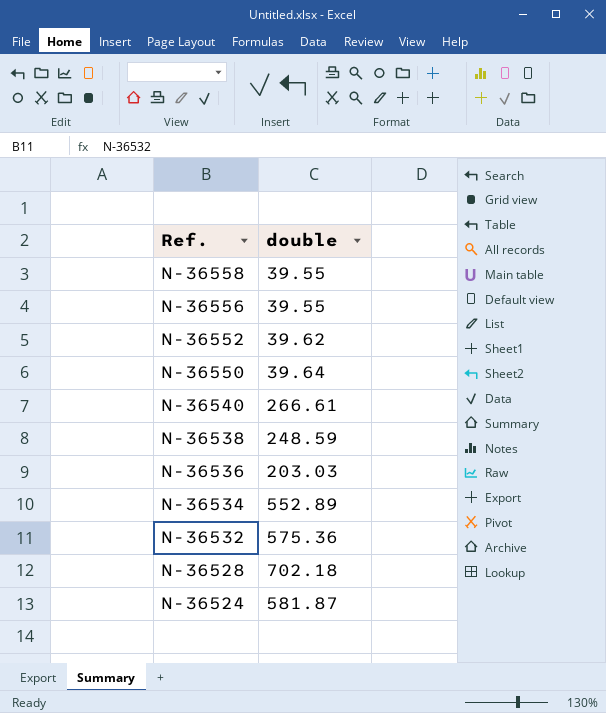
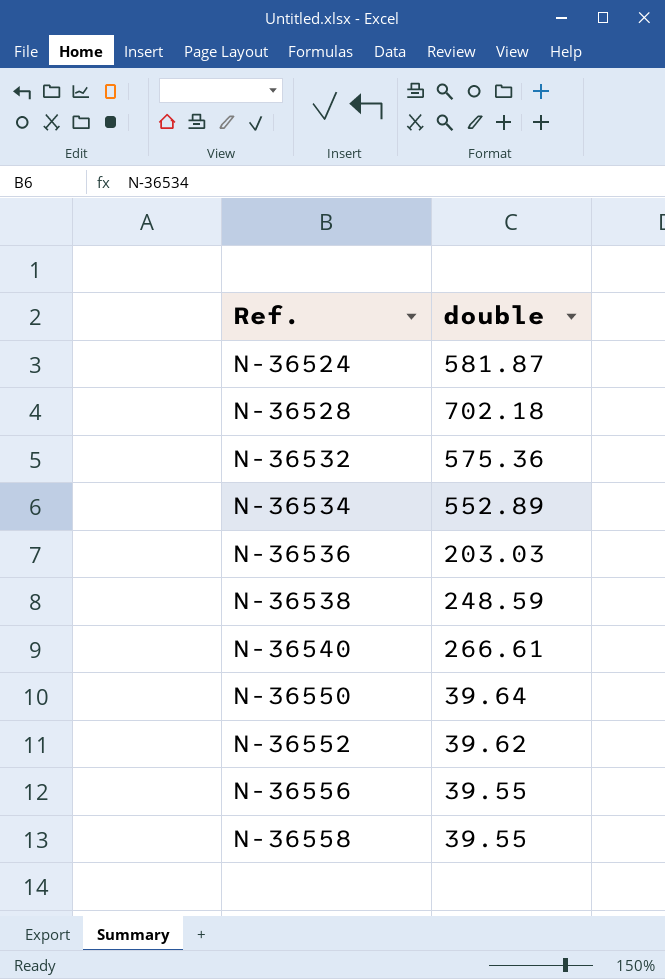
row order: Ref. descending -> Ref. ascending

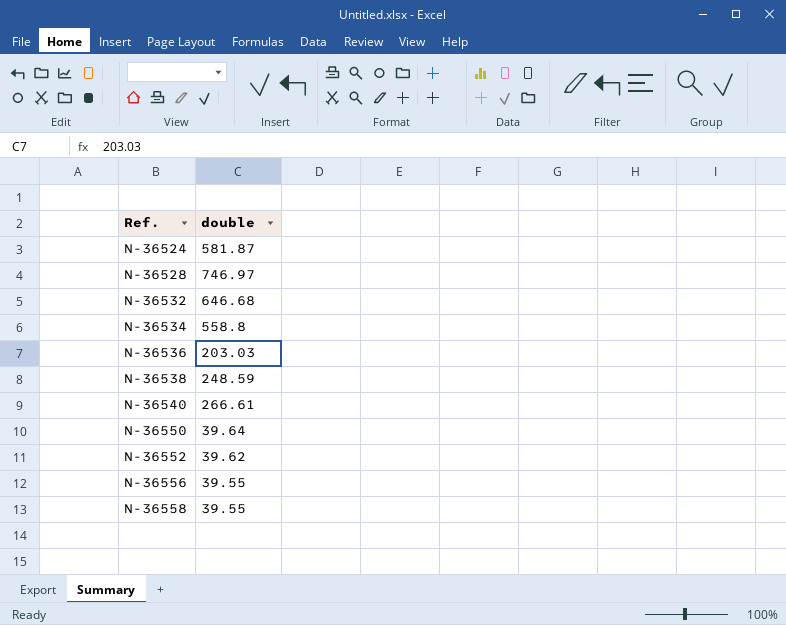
N-36528 | double: 702.18 -> 746.97
N-36532 | double: 575.36 -> 646.68
N-36534 | double: 552.89 -> 558.8

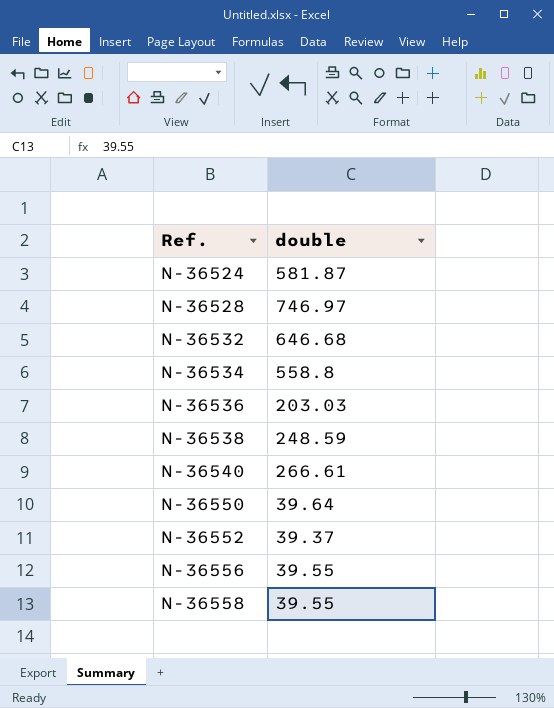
N-36552 | double: 39.62 -> 39.37

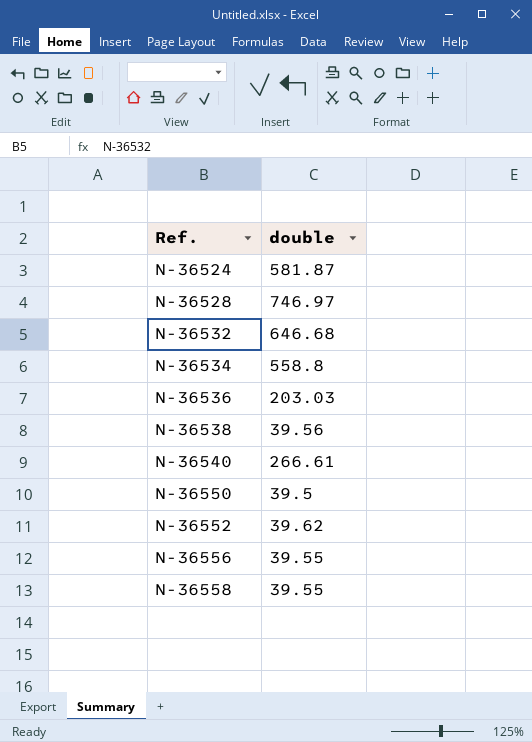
N-36538 | double: 248.59 -> 39.56
N-36550 | double: 39.64 -> 39.5
N-36552 | double: 39.37 -> 39.62

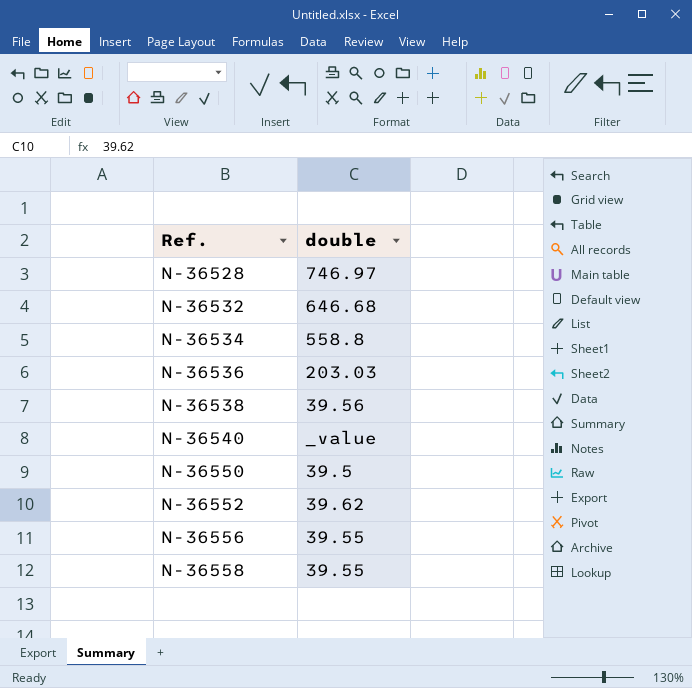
row N-36524: 581.87 -> none
N-36540 | double: 266.61 -> _value

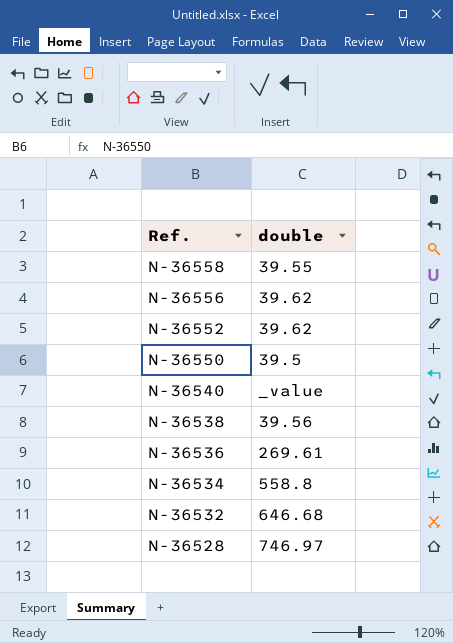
row order: Ref. ascending -> Ref. descending
N-36556 | double: 39.55 -> 39.62
N-36536 | double: 203.03 -> 269.61

